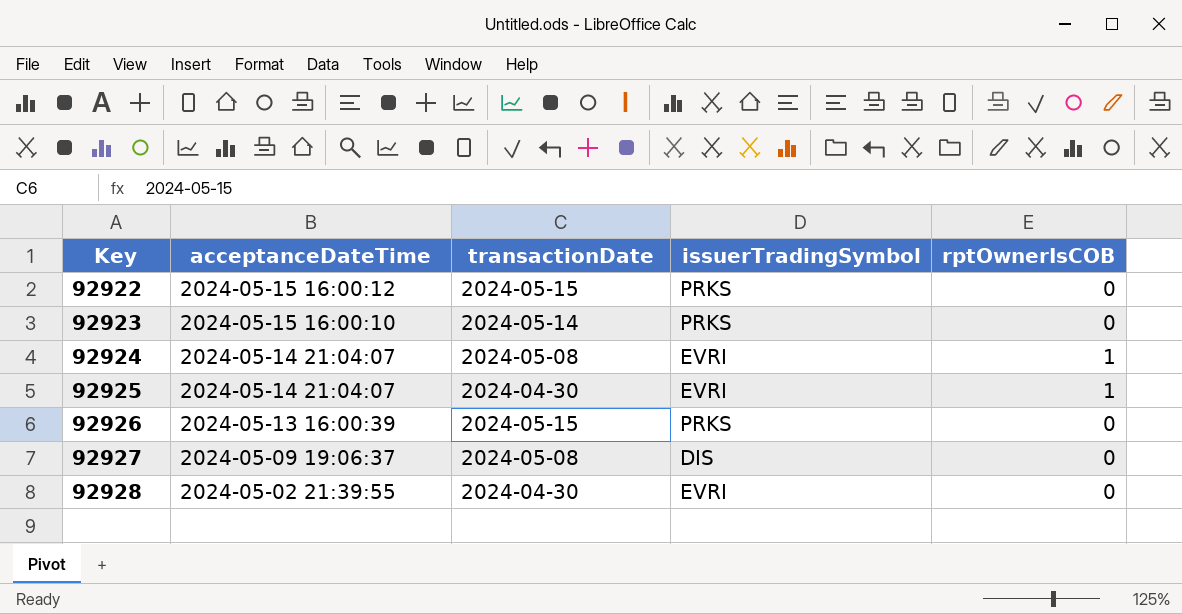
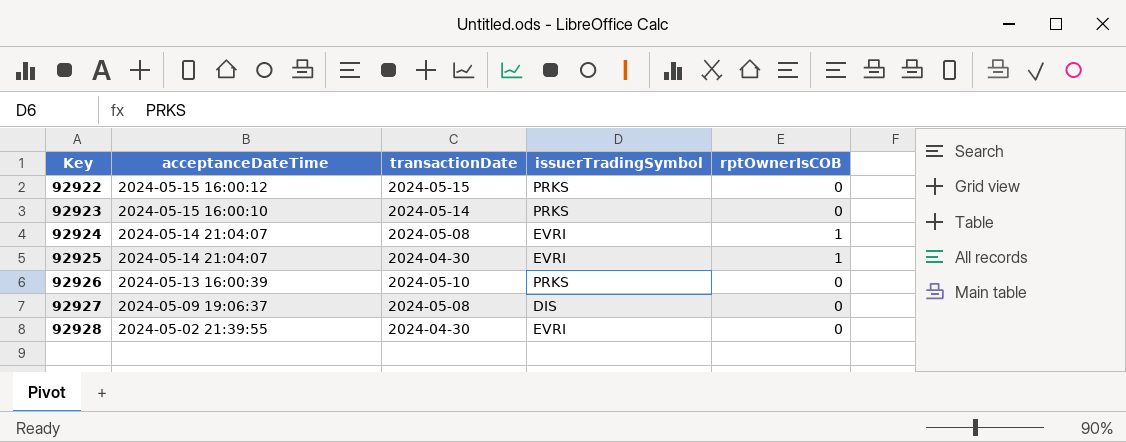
92926 | transactionDate: 2024-05-15 -> 2024-05-10

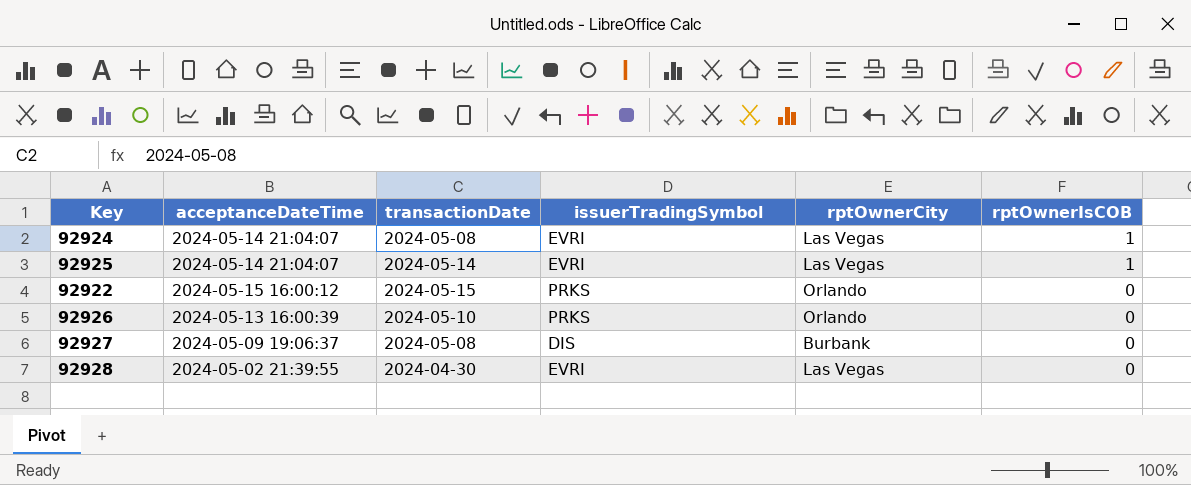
row order: Key ascending -> rptOwnerIsCOB descending
column rptOwnerCity | position: none -> 5
row 92923: 2024-05-15 16:00:10 | 2024-05-14 | PRKS | 0 -> none
92925 | transactionDate: 2024-04-30 -> 2024-05-14

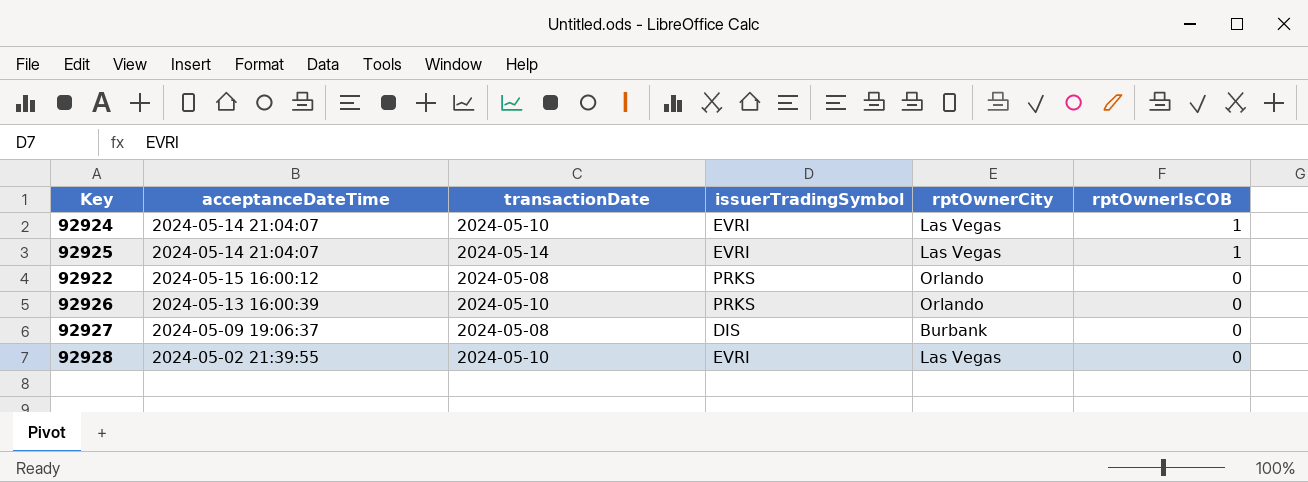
92924 | transactionDate: 2024-05-08 -> 2024-05-10
92922 | transactionDate: 2024-05-15 -> 2024-05-08
92928 | transactionDate: 2024-04-30 -> 2024-05-10

